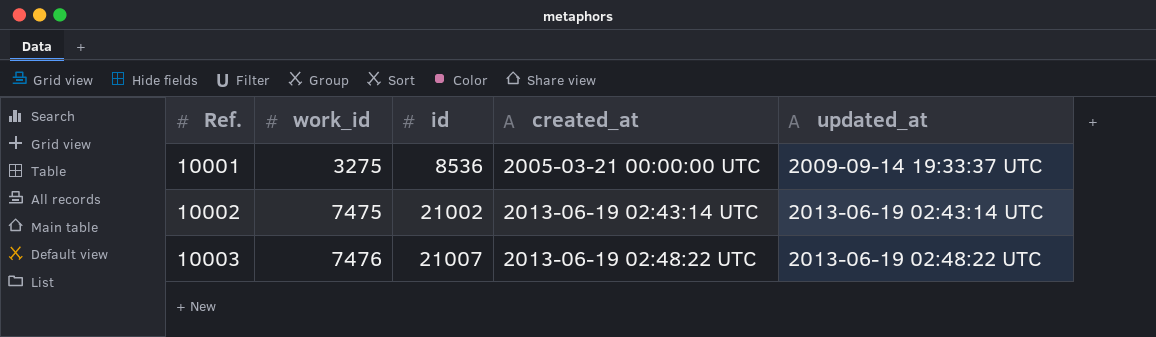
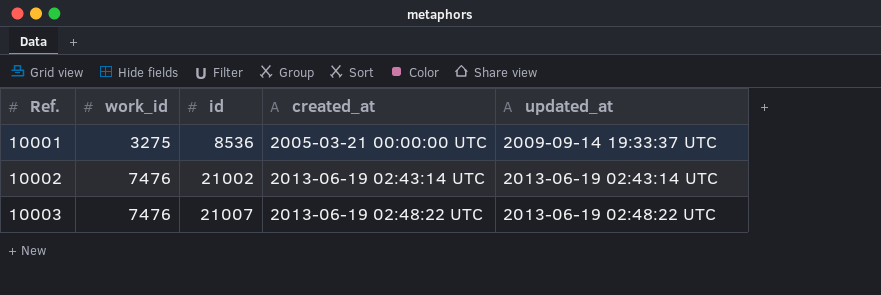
10002 | work_id: 7475 -> 7476

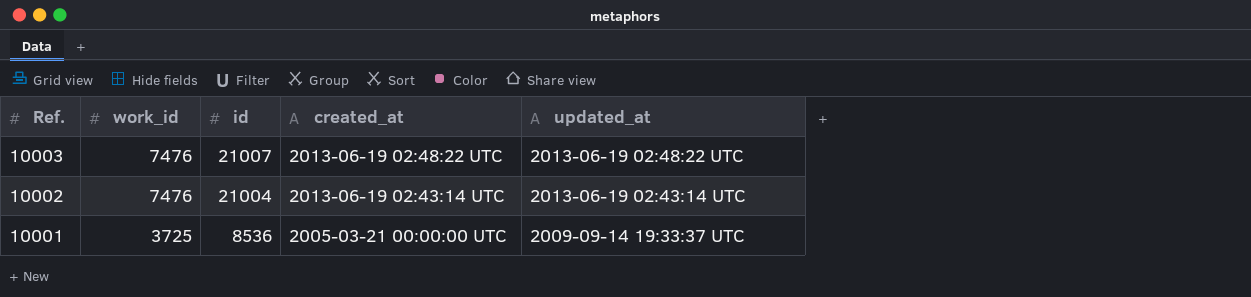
row order: Ref. ascending -> Ref. descending
10002 | id: 21002 -> 21004
10001 | work_id: 3275 -> 3725

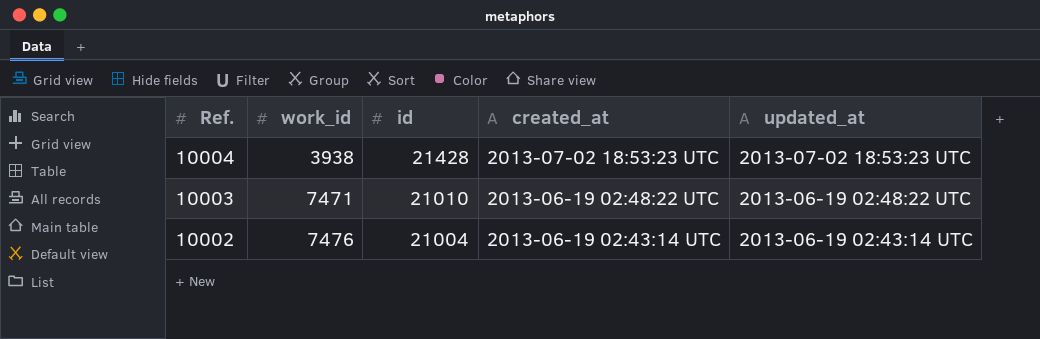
row 10001: 3725 | 8536 | 2005-03-21 00:00:00 UTC | 2009-09-14 19:33:37 UTC -> none
row 10004: none -> 3938 | 21428 | 2013-07-02 18:53:23 UTC | 2013-07-02 18:53:23 UTC
10003 | work_id: 7476 -> 7471
10003 | id: 21007 -> 21010

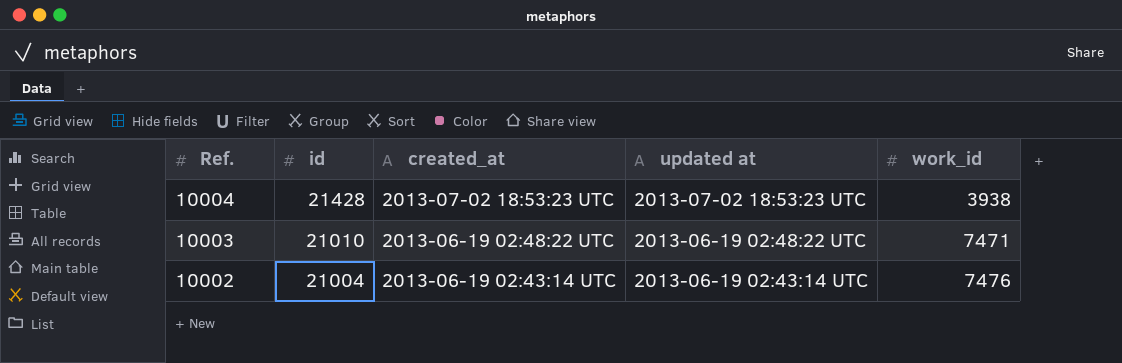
column name: updated_at -> updated at
column work_id | position: 2 -> 5

